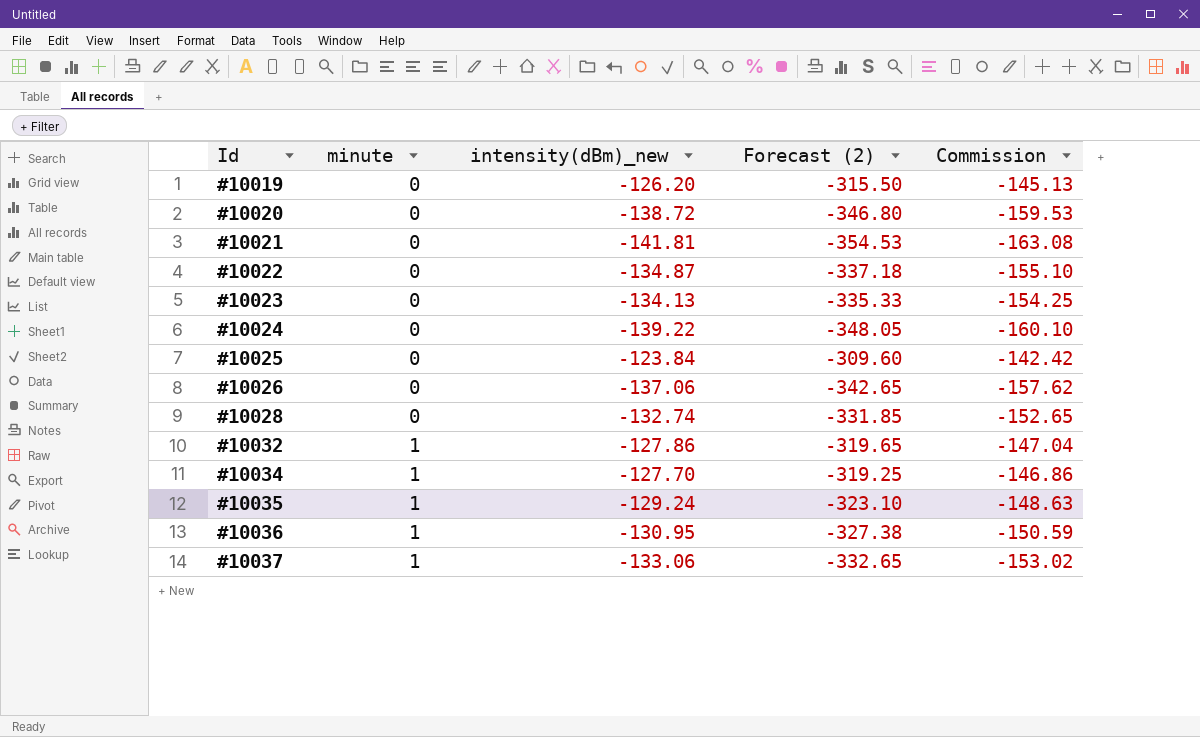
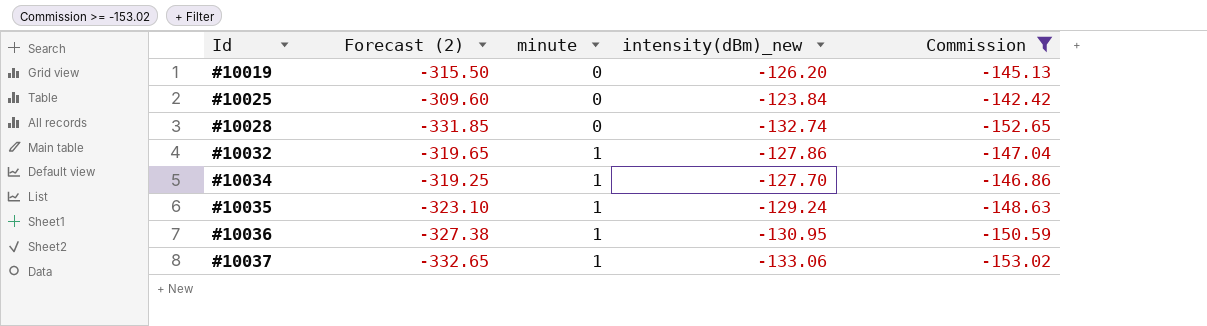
filter: none -> Commission >= -153.02
column Forecast (2) | position: 4 -> 2

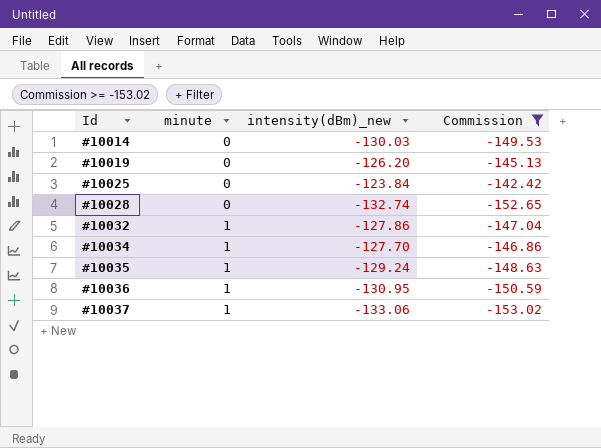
column Forecast (2) | formula: [intensity(dBm)_new] * 2.5 -> none
row #10014: none -> 0 | -130.03 | -149.53

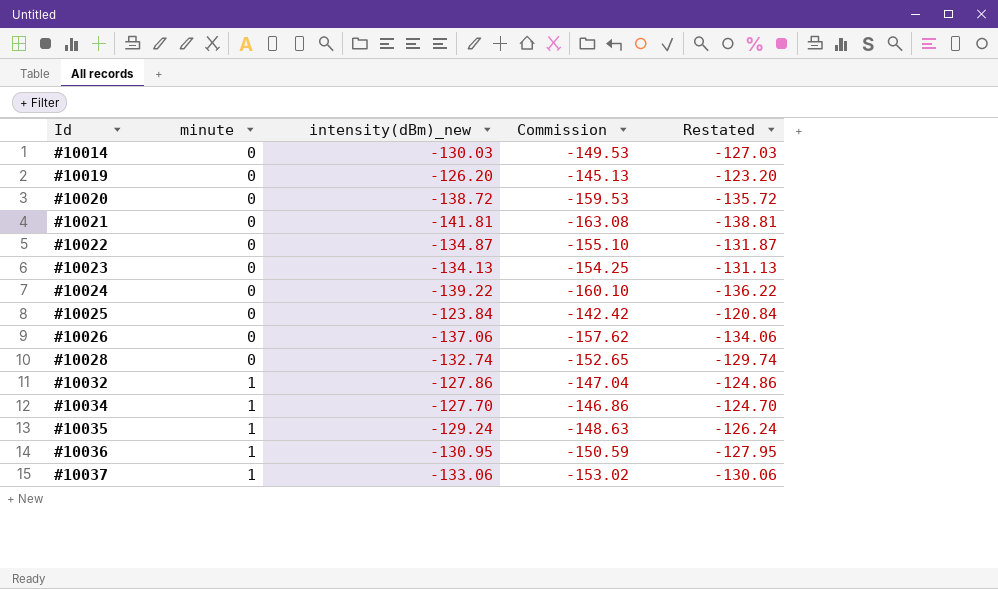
filter: Commission >= -153.02 -> none
column Restated | formula: none -> [intensity(dBm)_new] + 3

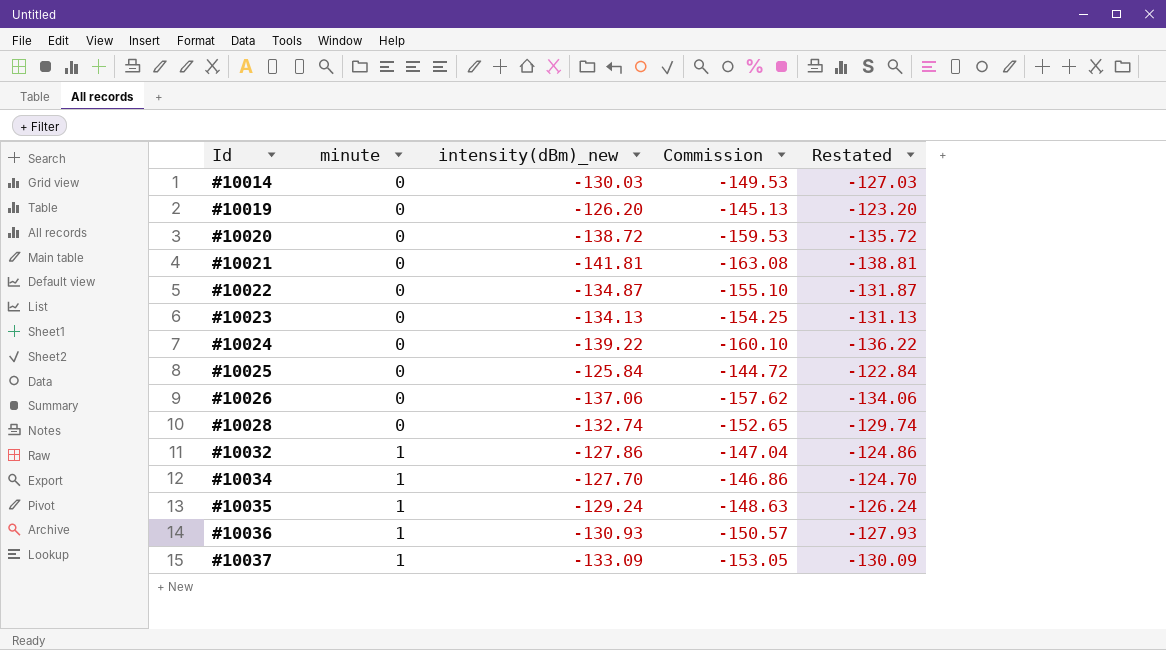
#10025 | intensity(dBm)_new: -123.84 -> -125.84
#10025 | Commission: -142.42 -> -144.72
#10025 | Restated: -120.84 -> -122.84
#10036 | intensity(dBm)_new: -130.95 -> -130.93
#10036 | Commission: -150.59 -> -150.57
#10036 | Restated: -127.95 -> -127.93
#10037 | intensity(dBm)_new: -133.06 -> -133.09
#10037 | Commission: -153.02 -> -153.05
#10037 | Restated: -130.06 -> -130.09

